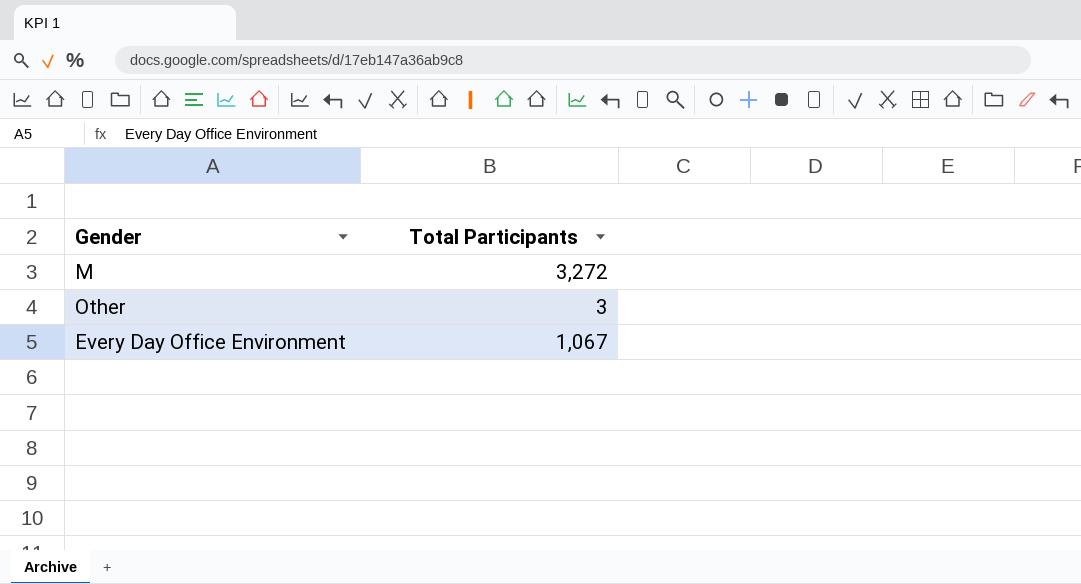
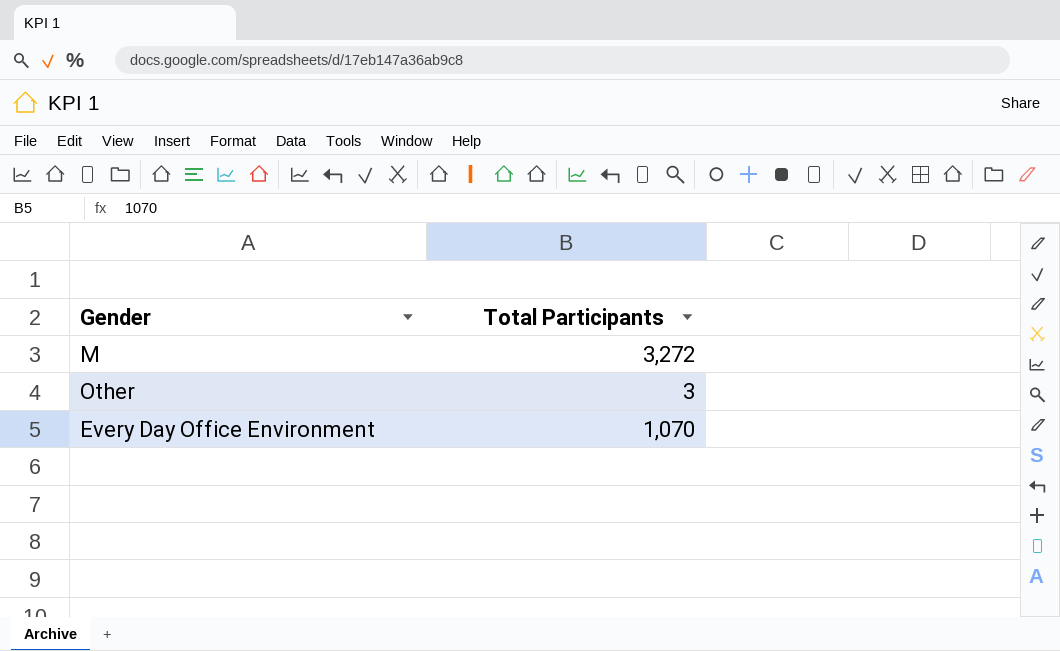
Every Day Office Environment | Total Participants: 1,067 -> 1,070

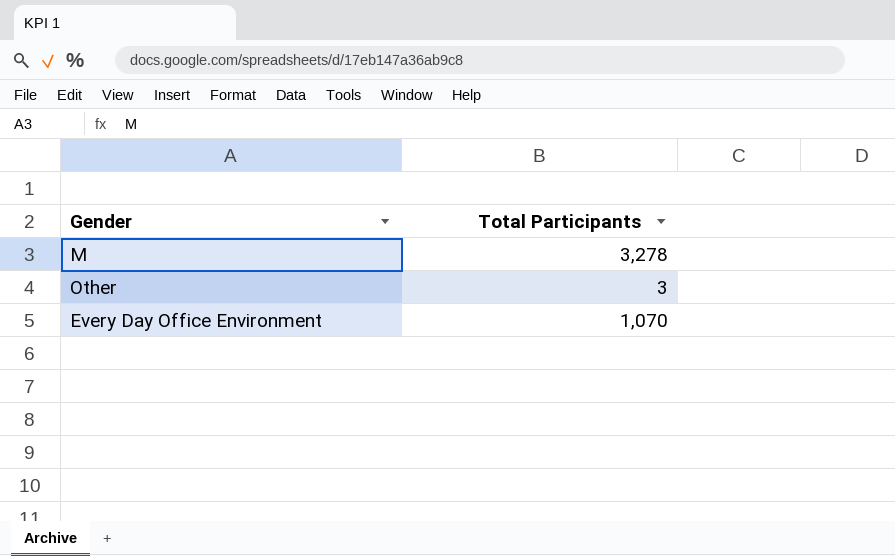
M | Total Participants: 3,272 -> 3,278

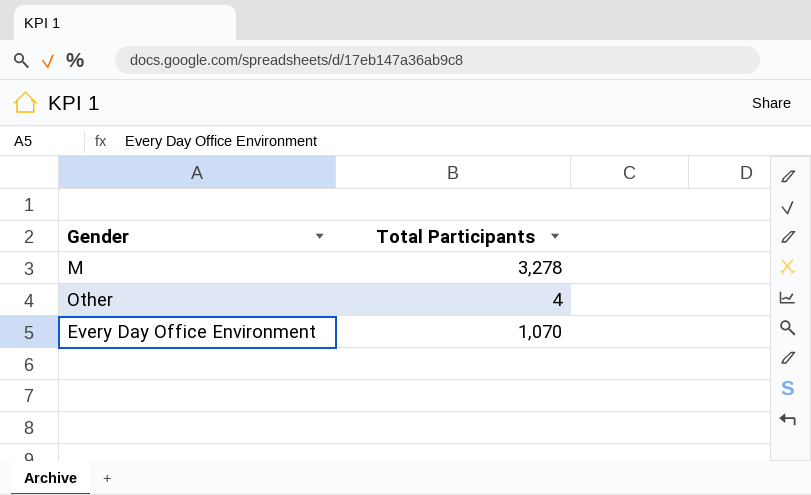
Other | Total Participants: 3 -> 4

